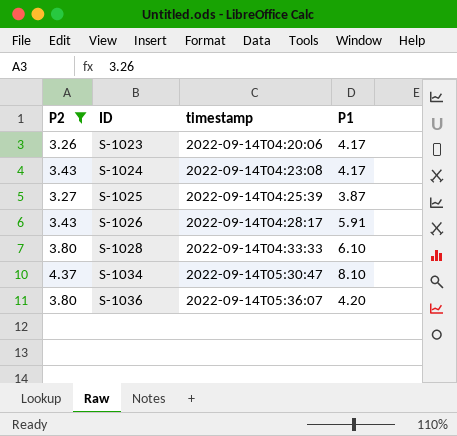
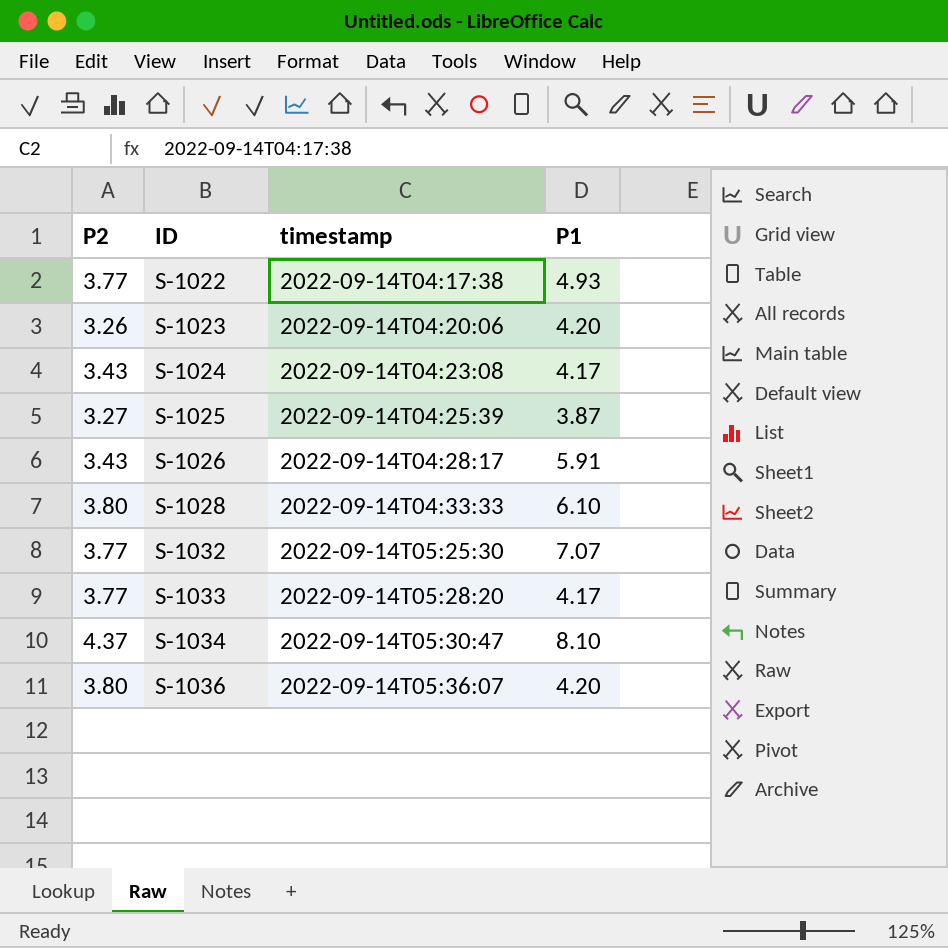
filter: P2 != 3.77 -> none
S-1023 | P1: 4.17 -> 4.20

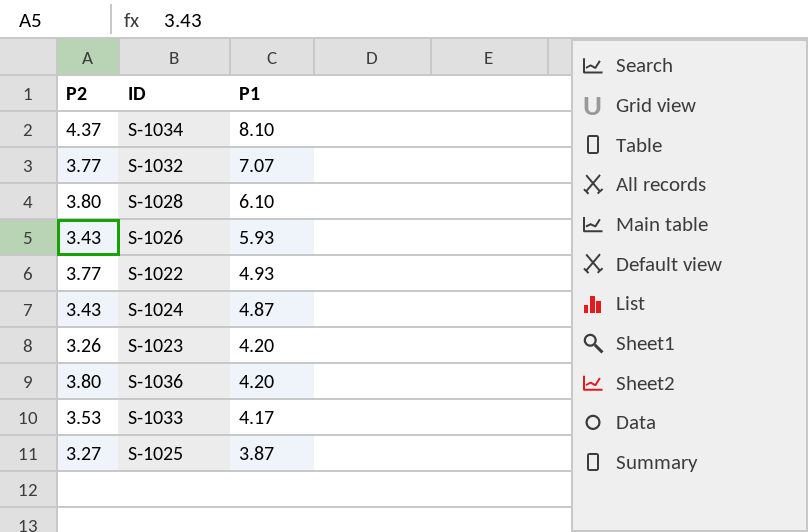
row order: ID ascending -> P1 descending
column timestamp | position: 3 -> none
S-1026 | P1: 5.91 -> 5.93
S-1024 | P1: 4.17 -> 4.87
S-1033 | P2: 3.77 -> 3.53

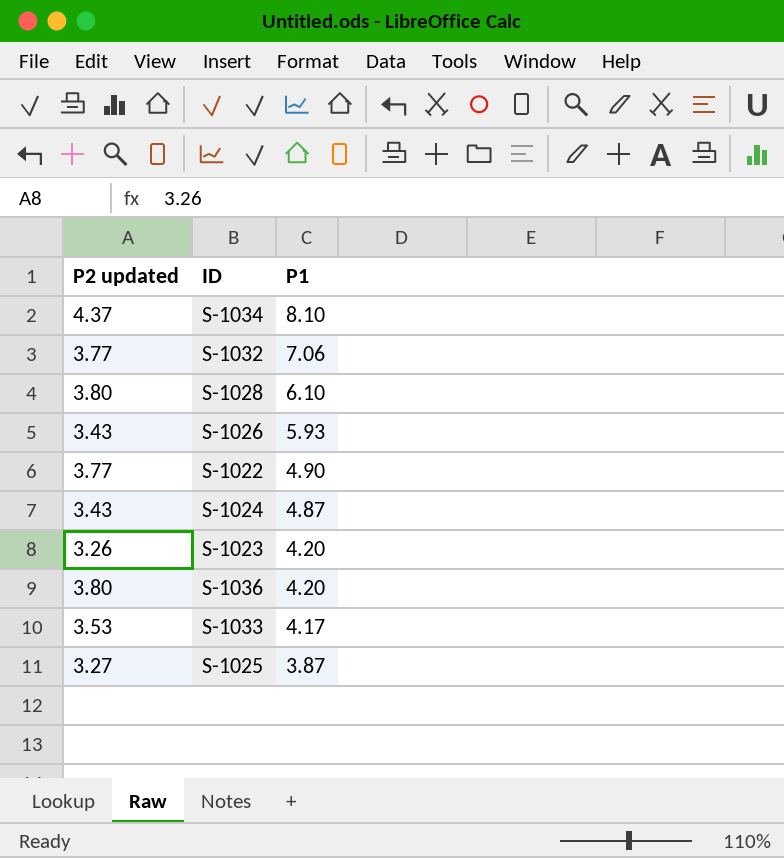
column name: P2 -> P2 updated
S-1032 | P1: 7.07 -> 7.06
S-1022 | P1: 4.93 -> 4.90

